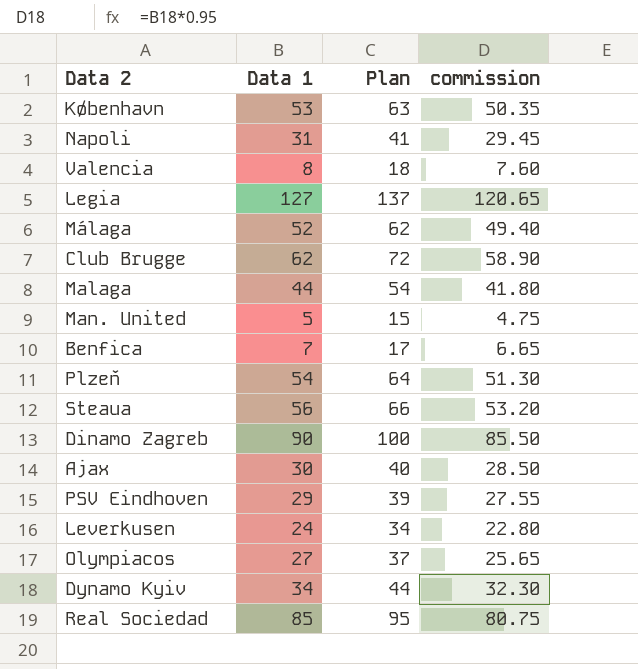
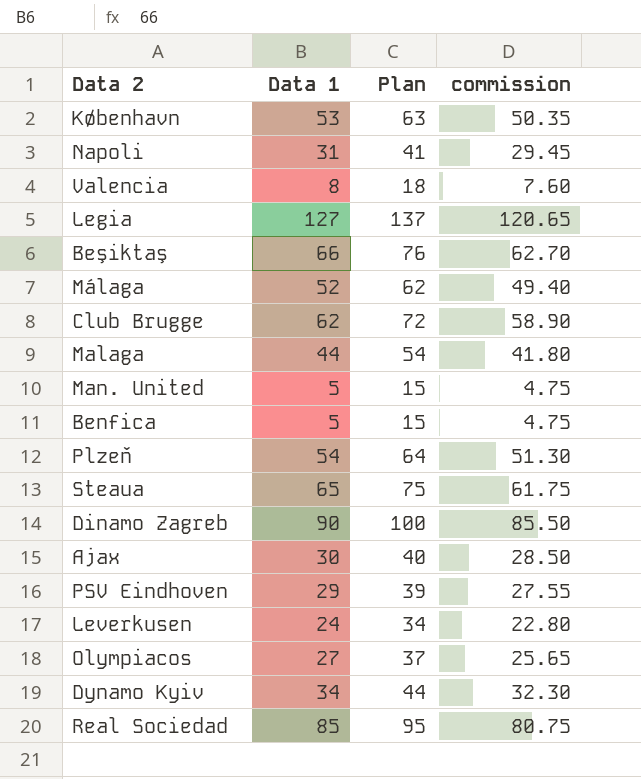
row Beşiktaş: none -> 66 | 76 | 62.70
Benfica | Data 1: 7 -> 5
Benfica | Plan: 17 -> 15
Benfica | commission: 6.65 -> 4.75
Steaua | Data 1: 56 -> 65
Steaua | Plan: 66 -> 75
Steaua | commission: 53.20 -> 61.75

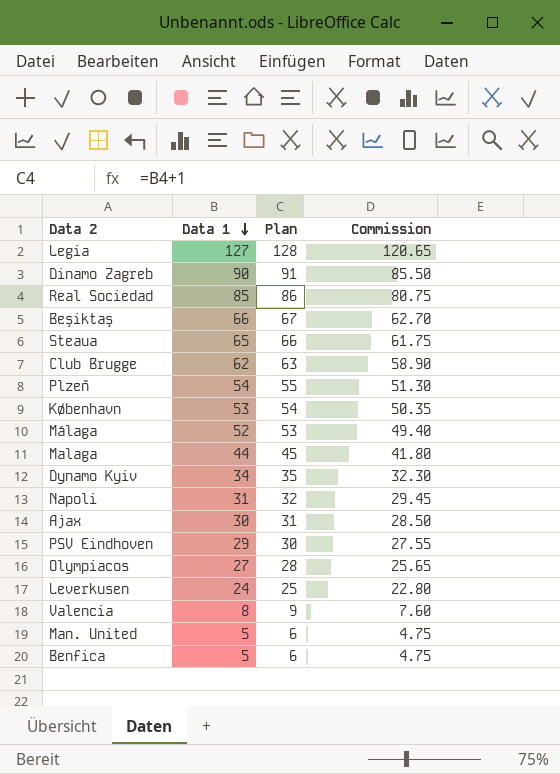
row order: none -> Data 1 descending
column Plan | formula: [Data 1] + 10 -> [Data 1] + 1
column name: commission -> Commission

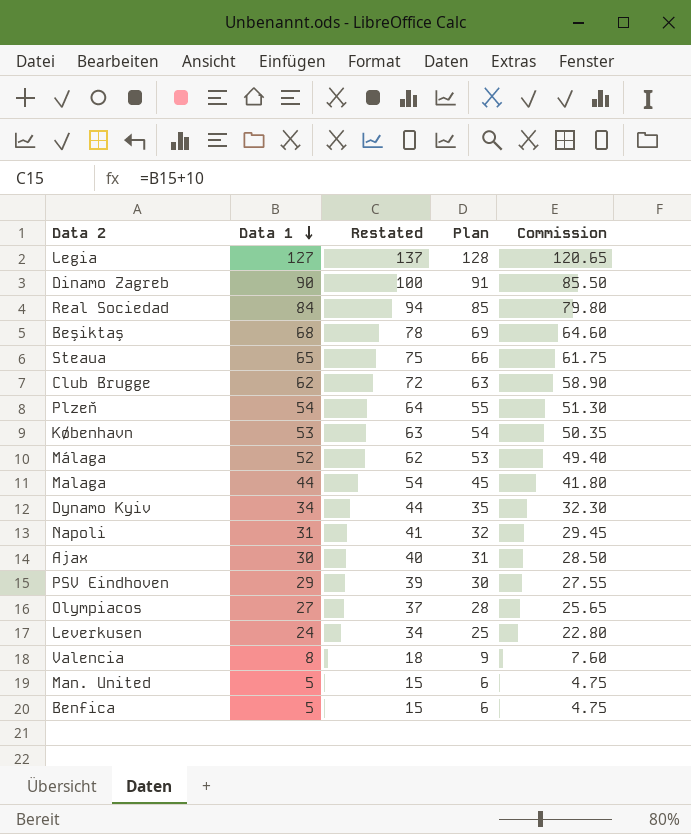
column Restated | formula: none -> [Data 1] + 10
Real Sociedad | Data 1: 85 -> 84
Real Sociedad | Plan: 86 -> 85
Real Sociedad | Commission: 80.75 -> 79.80
Beşiktaş | Data 1: 66 -> 68
Beşiktaş | Plan: 67 -> 69
Beşiktaş | Commission: 62.70 -> 64.60

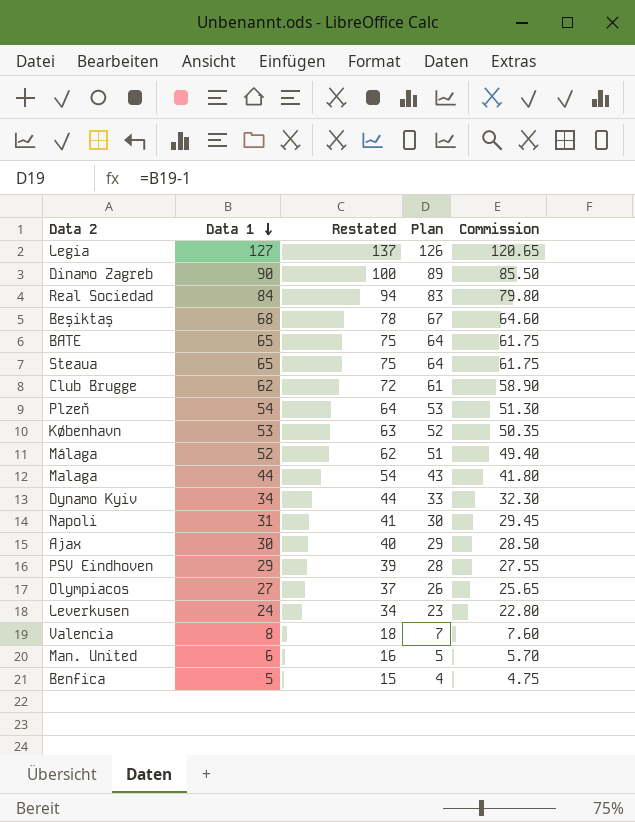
column Plan | formula: [Data 1] + 1 -> [Data 1] - 1
row BATE: none -> 65 | 75 | 64 | 61.75
Man. United | Data 1: 5 -> 6
Man. United | Restated: 15 -> 16
Man. United | Commission: 4.75 -> 5.70

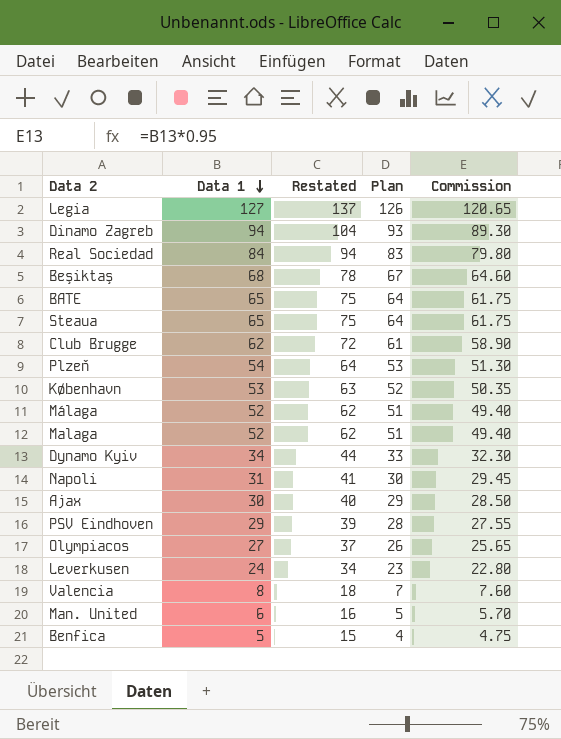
Dinamo Zagreb | Data 1: 90 -> 94
Dinamo Zagreb | Restated: 100 -> 104
Dinamo Zagreb | Plan: 89 -> 93
Dinamo Zagreb | Commission: 85.50 -> 89.30
Malaga | Data 1: 44 -> 52
Malaga | Restated: 54 -> 62
Malaga | Plan: 43 -> 51
Malaga | Commission: 41.80 -> 49.40

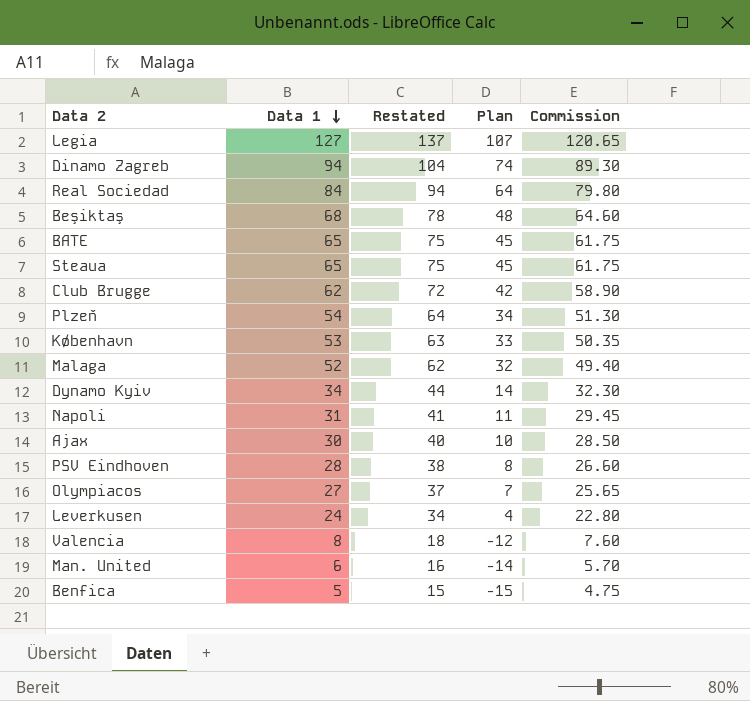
column Plan | formula: [Data 1] - 1 -> [Data 1] - 20
row Málaga: 52 | 62 | 51 | 49.40 -> none
PSV Eindhoven | Data 1: 29 -> 28
PSV Eindhoven | Restated: 39 -> 38
PSV Eindhoven | Commission: 27.55 -> 26.60

